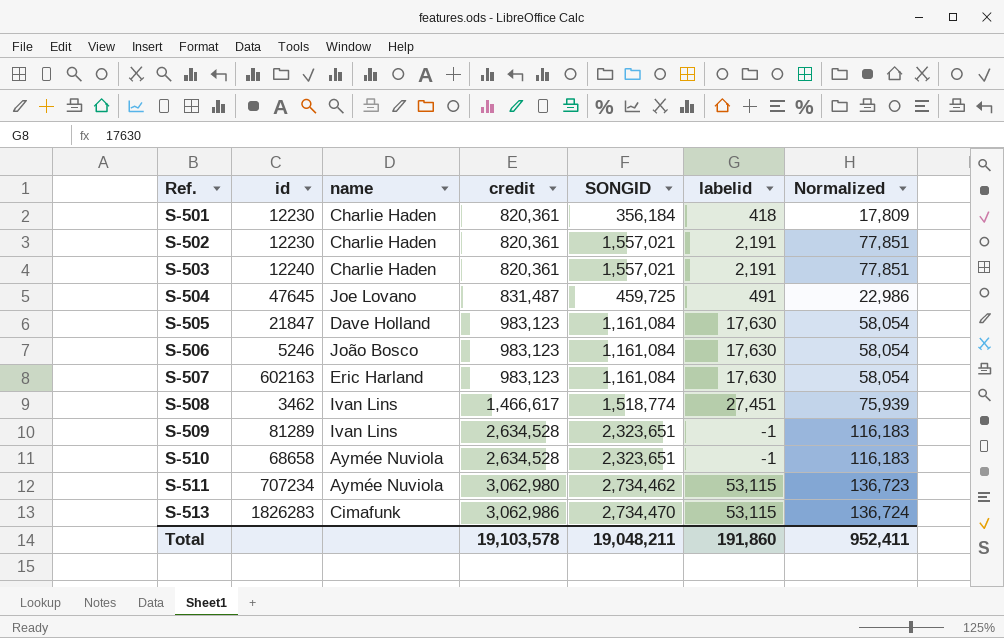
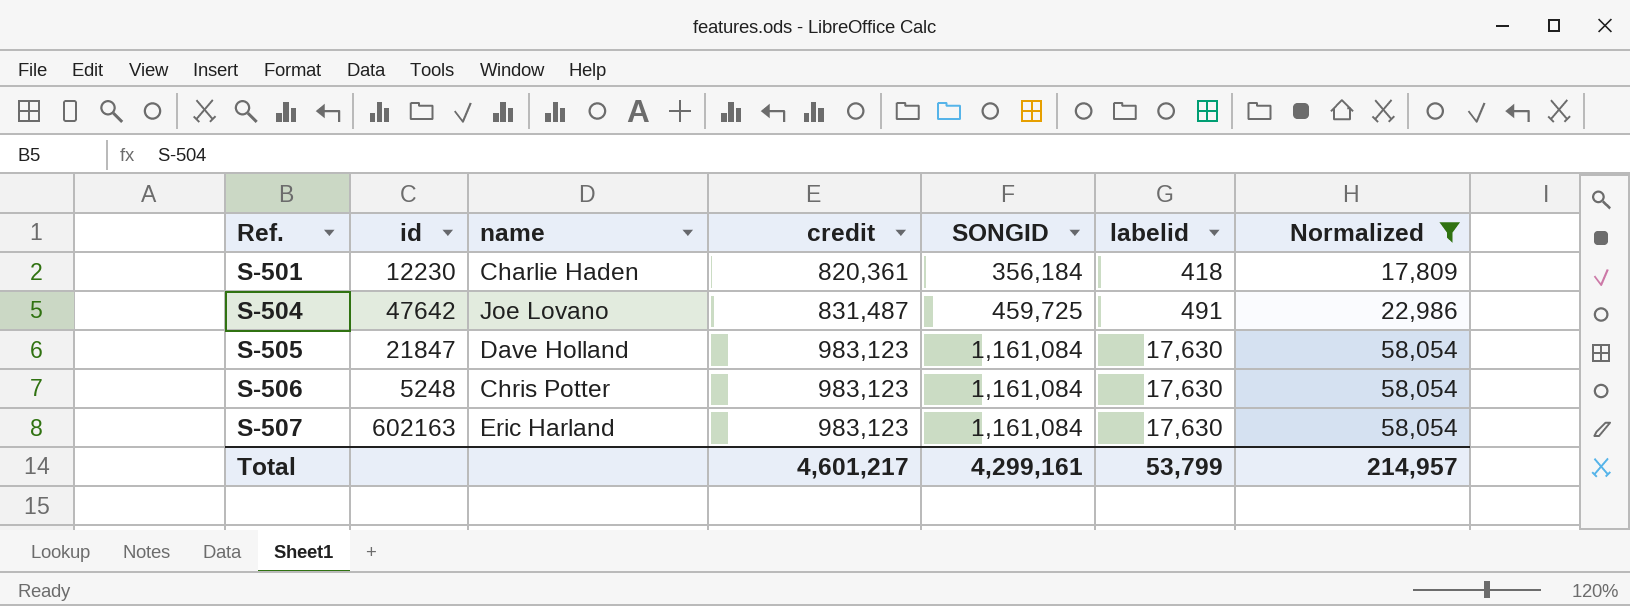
filter: none -> Normalized <= 58,054
S-504 | id: 47645 -> 47642
S-506 | id: 5246 -> 5248
S-506 | name: João Bosco -> Chris Potter
Total | credit: 19,103,578 -> 4,601,217
Total | SONGID: 19,048,211 -> 4,299,161
Total | labelid: 191,860 -> 53,799
Total | Normalized: 952,411 -> 214,957

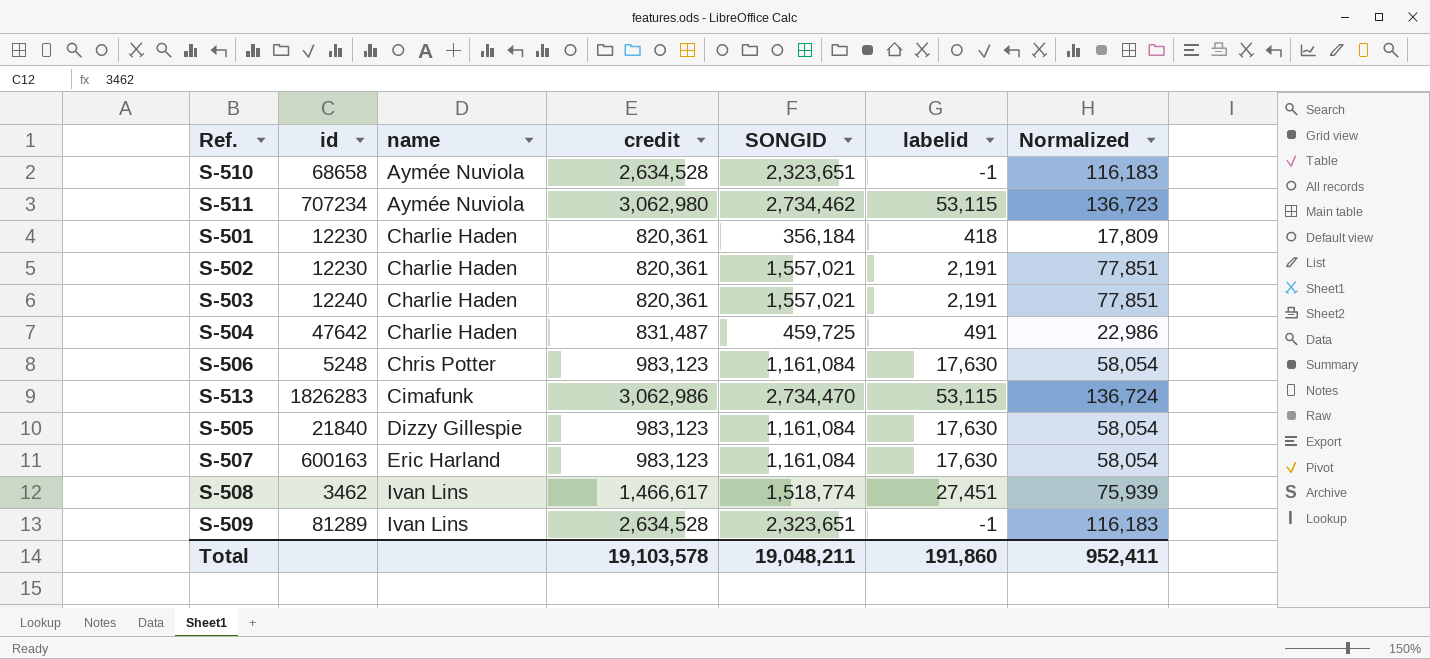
filter: Normalized <= 58,054 -> none
row order: Ref. ascending -> name ascending
S-504 | name: Joe Lovano -> Charlie Haden
S-505 | id: 21847 -> 21840
S-505 | name: Dave Holland -> Dizzy Gillespie
S-507 | id: 602163 -> 600163
Total | credit: 4,601,217 -> 19,103,578
Total | SONGID: 4,299,161 -> 19,048,211
Total | labelid: 53,799 -> 191,860
Total | Normalized: 214,957 -> 952,411

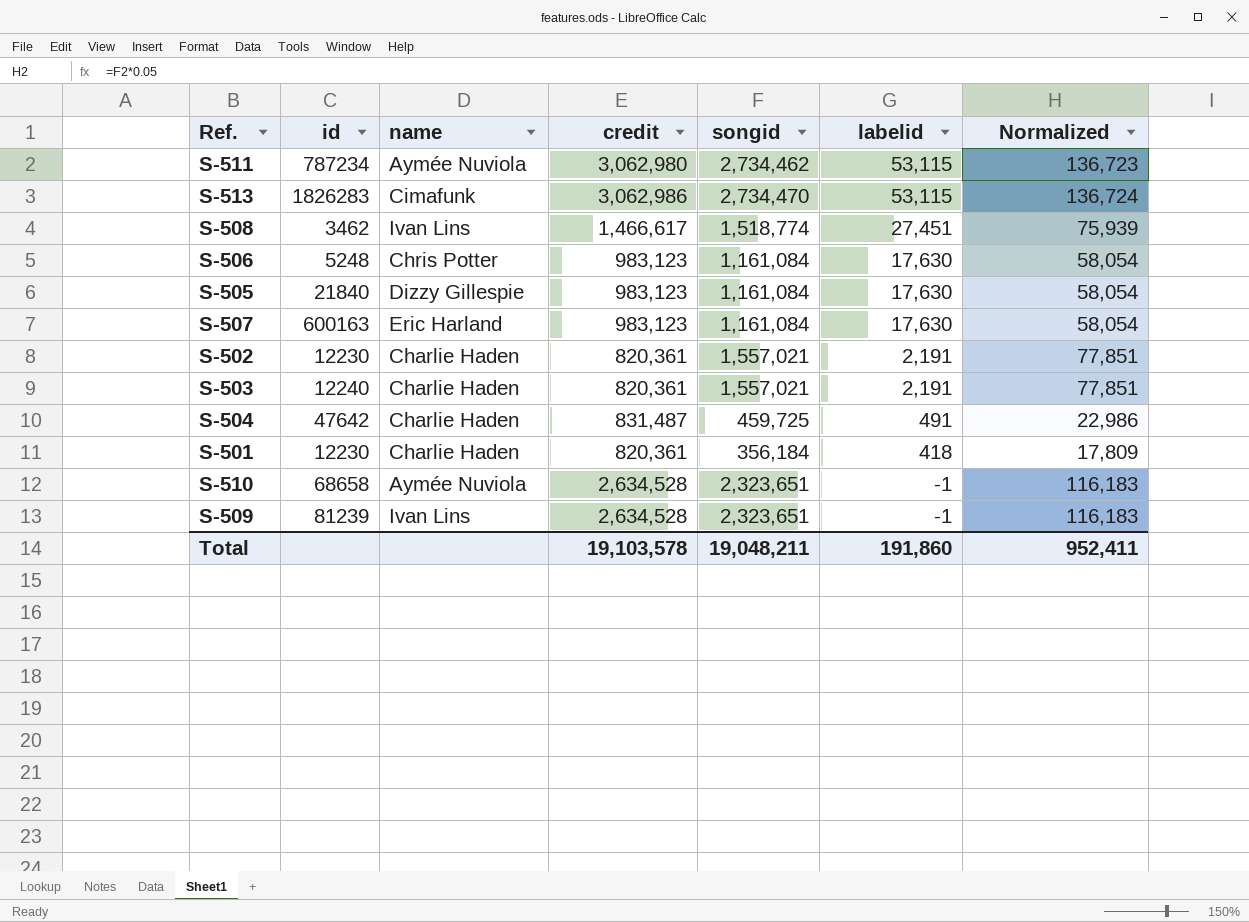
row order: name ascending -> labelid descending
column name: SONGID -> songid
S-511 | id: 707234 -> 787234
S-509 | id: 81289 -> 81239

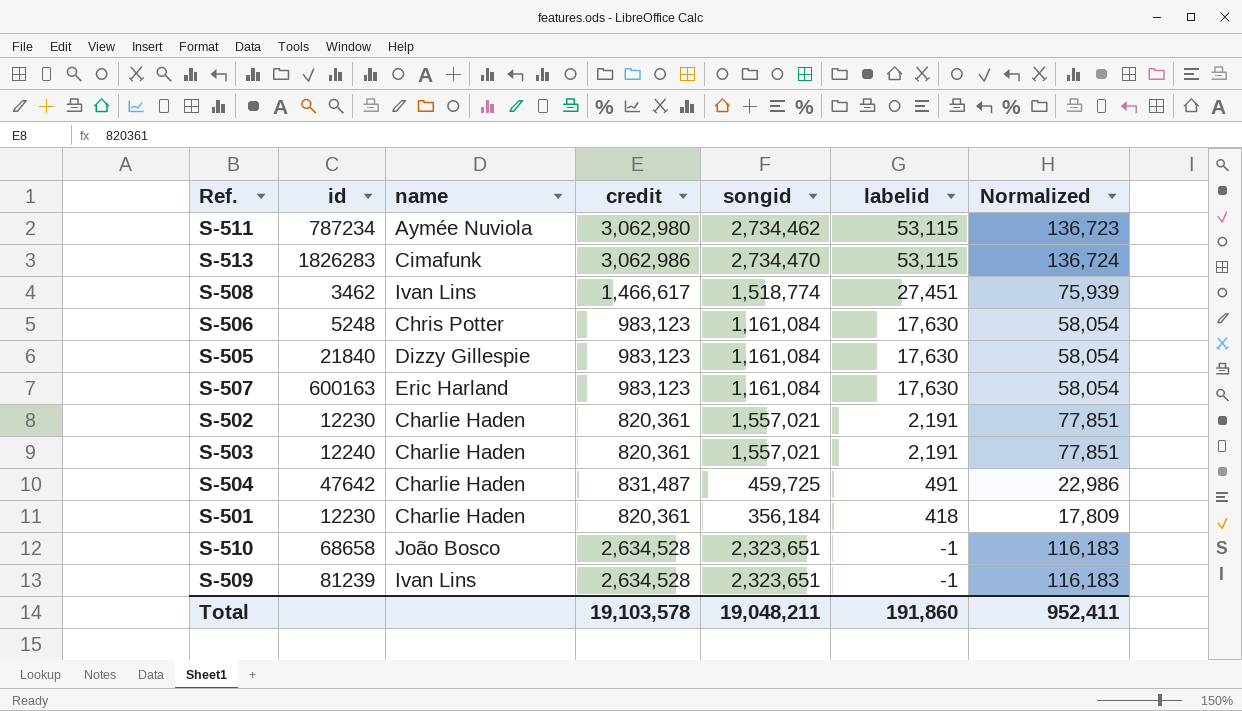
S-510 | name: Aymée Nuviola -> João Bosco

